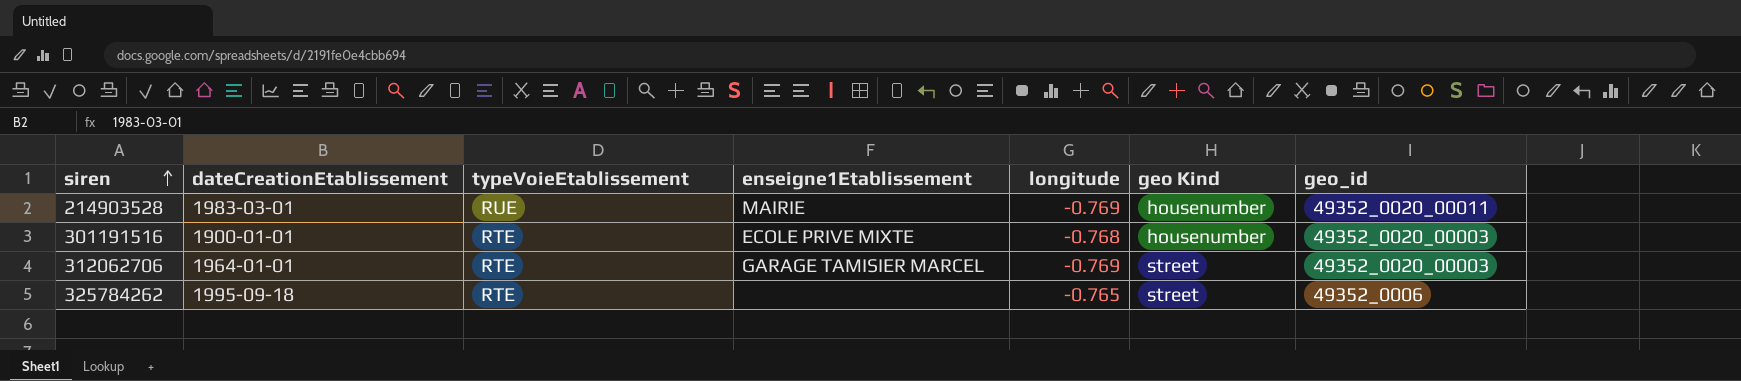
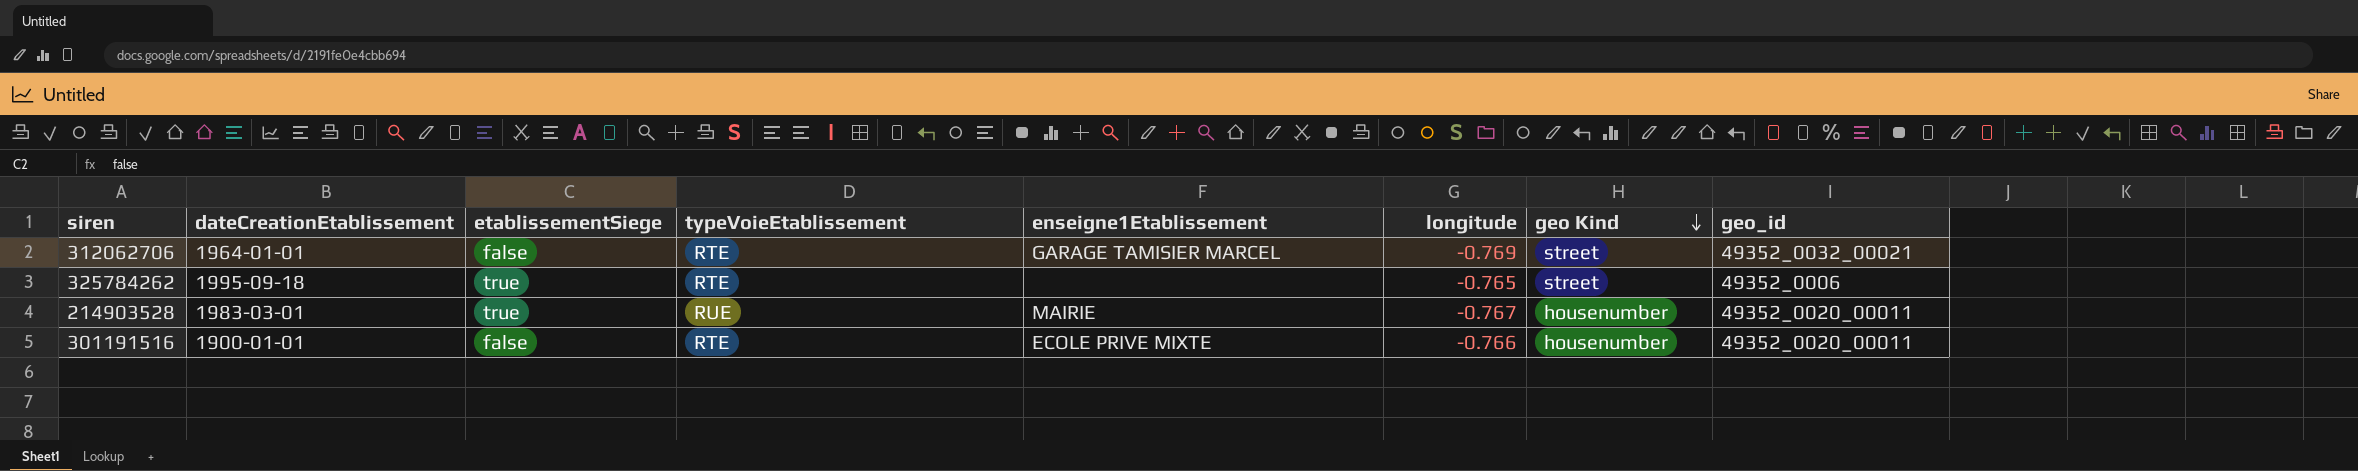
row order: siren ascending -> geo Kind descending
column etablissementSiege | position: none -> 3
312062706 | geo_id: 49352_0020_00003 -> 49352_0032_00021
214903528 | longitude: -0.769 -> -0.767
301191516 | longitude: -0.768 -> -0.766
301191516 | geo_id: 49352_0020_00003 -> 49352_0020_00011

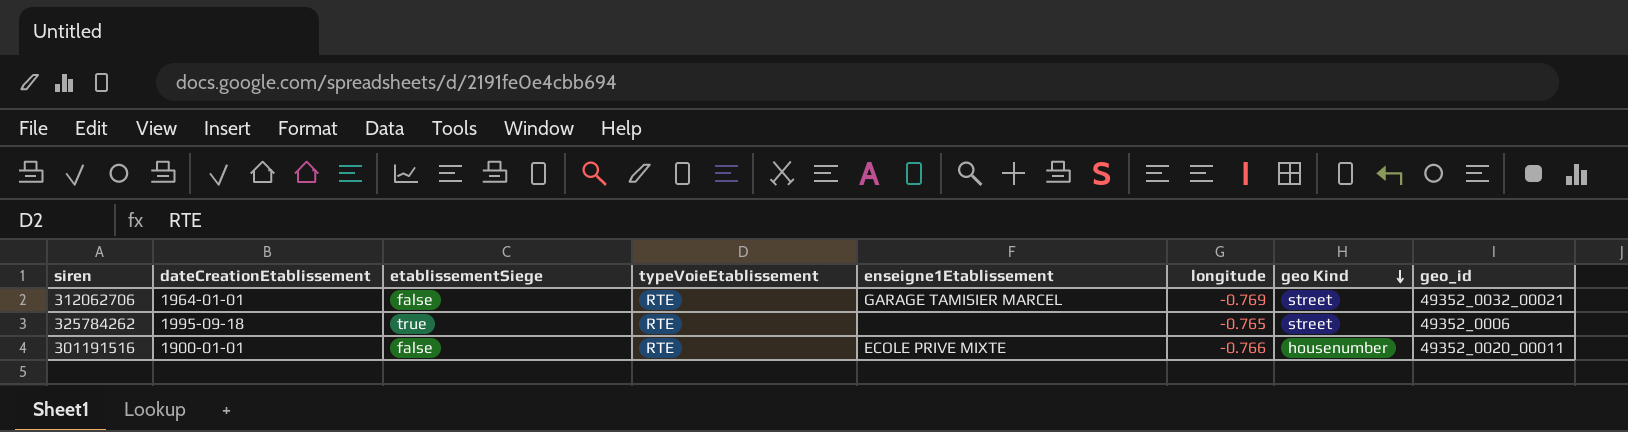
row 214903528: 1983-03-01 | true | RUE | MAIRIE | -0.767 | housenumber | 49352_0020_00011 -> none

